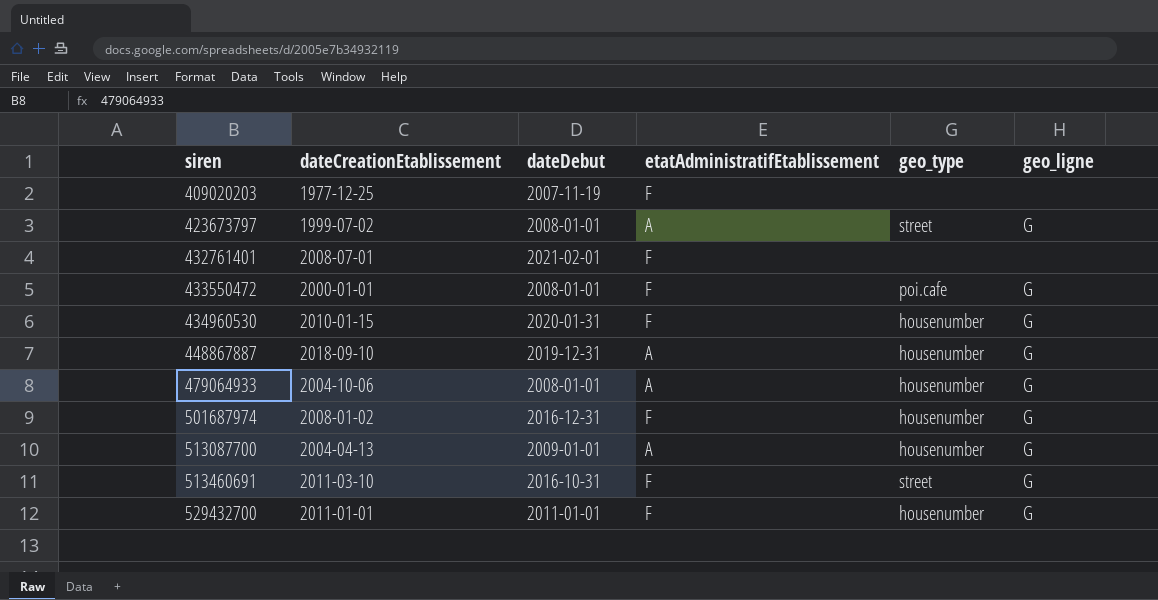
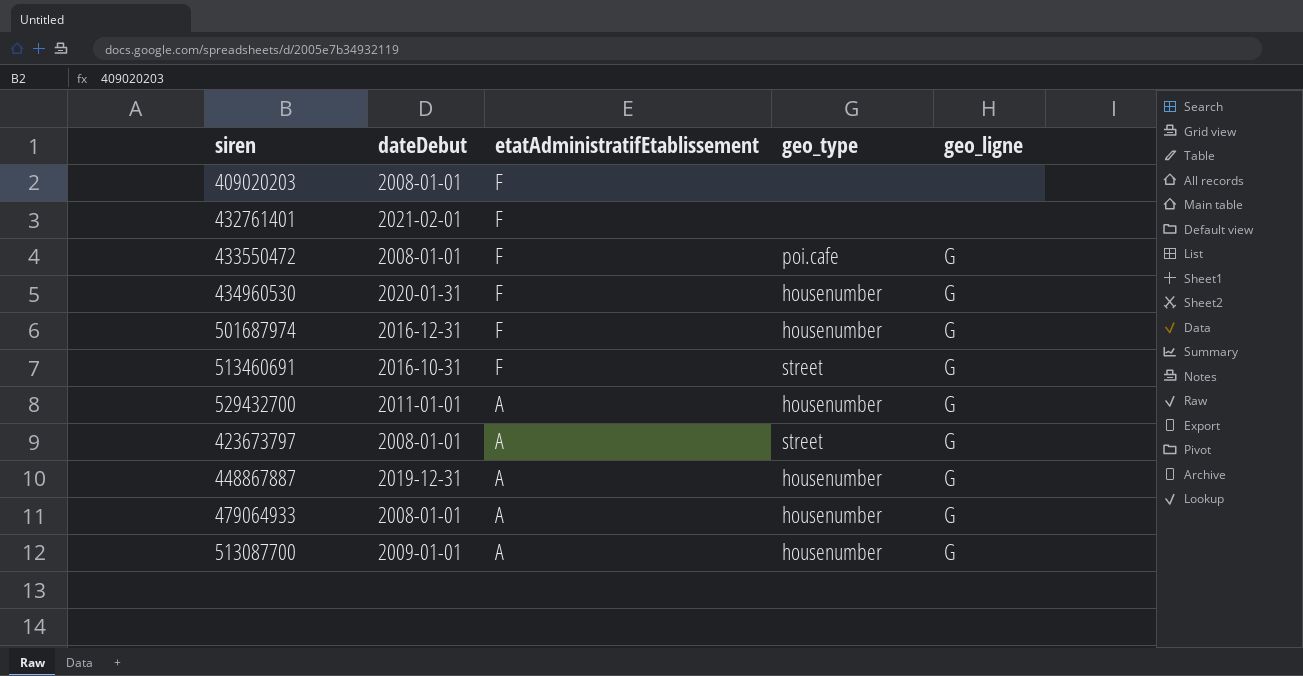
row order: siren ascending -> etatAdministratifEtablissement descending
column dateCreationEtablissement | position: 2 -> none
409020203 | dateDebut: 2007-11-19 -> 2008-01-01
529432700 | etatAdministratifEtablissement: F -> A

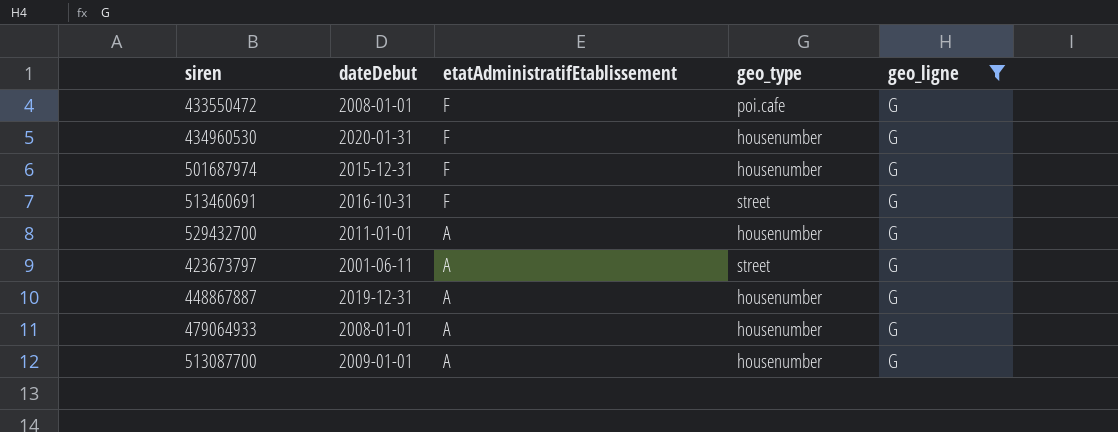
filter: none -> geo_ligne = G
501687974 | dateDebut: 2016-12-31 -> 2015-12-31
423673797 | dateDebut: 2008-01-01 -> 2001-06-11

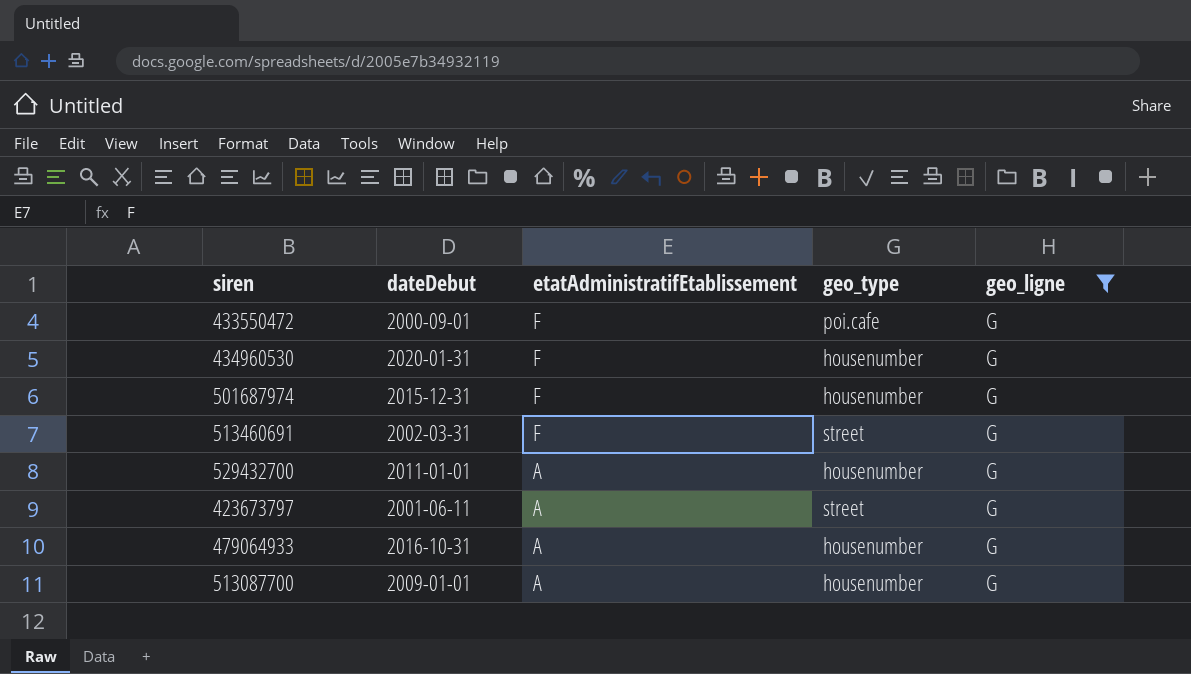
row 448867887: 2019-12-31 | A | housenumber | G -> none
433550472 | dateDebut: 2008-01-01 -> 2000-09-01
513460691 | dateDebut: 2016-10-31 -> 2002-03-31
479064933 | dateDebut: 2008-01-01 -> 2016-10-31

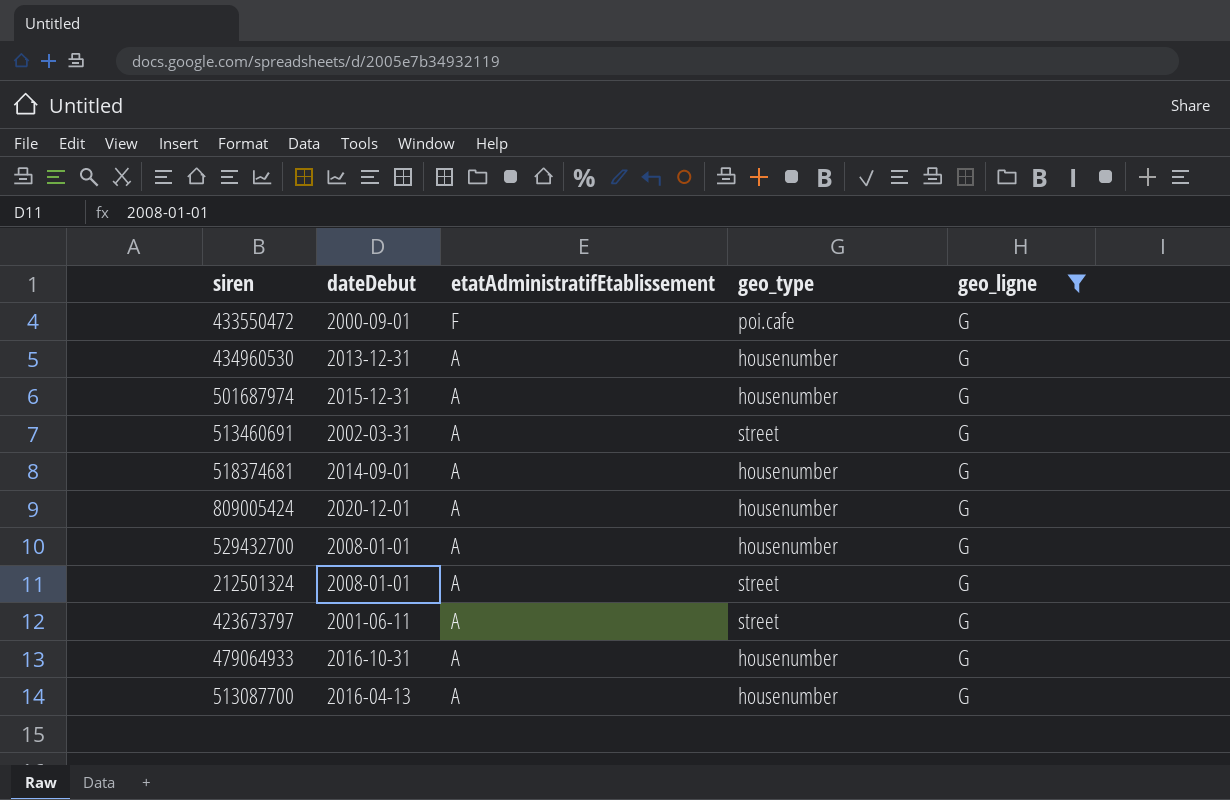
434960530 | dateDebut: 2020-01-31 -> 2013-12-31
434960530 | etatAdministratifEtablissement: F -> A
501687974 | etatAdministratifEtablissement: F -> A
513460691 | etatAdministratifEtablissement: F -> A
row 518374681: none -> 2014-09-01 | A | housenumber | G
row 809005424: none -> 2020-12-01 | A | housenumber | G
529432700 | dateDebut: 2011-01-01 -> 2008-01-01
row 212501324: none -> 2008-01-01 | A | street | G
513087700 | dateDebut: 2009-01-01 -> 2016-04-13

